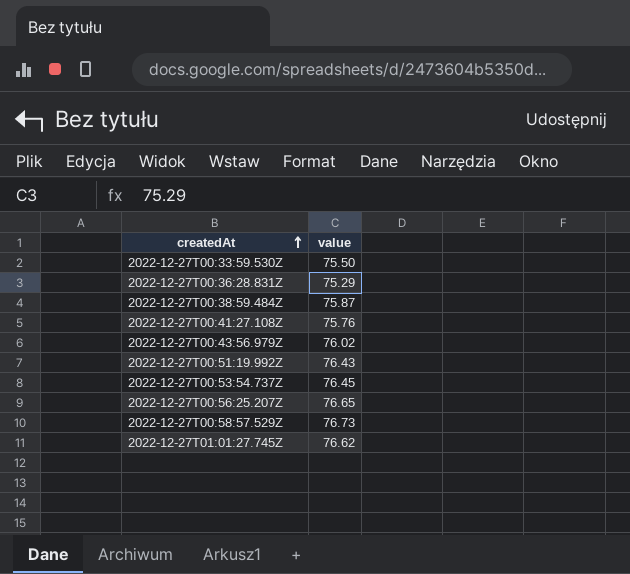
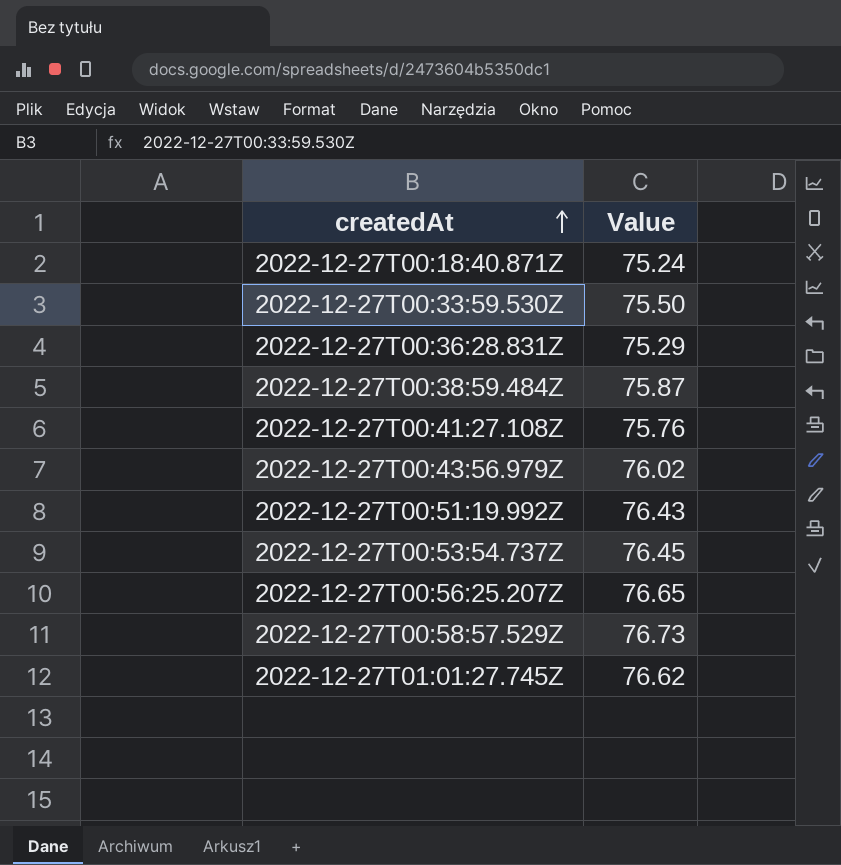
column name: value -> Value
row 2022-12-27T00:18:40.871Z: none -> 75.24

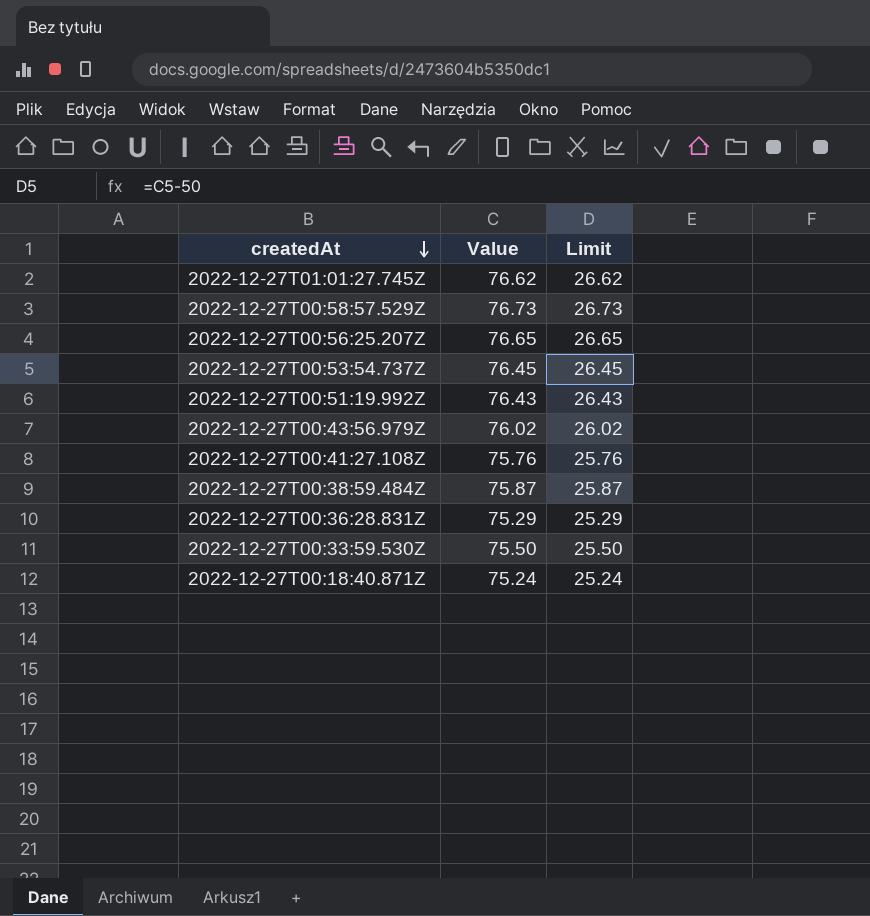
row order: createdAt ascending -> createdAt descending
column Limit | formula: none -> [Value] - 50

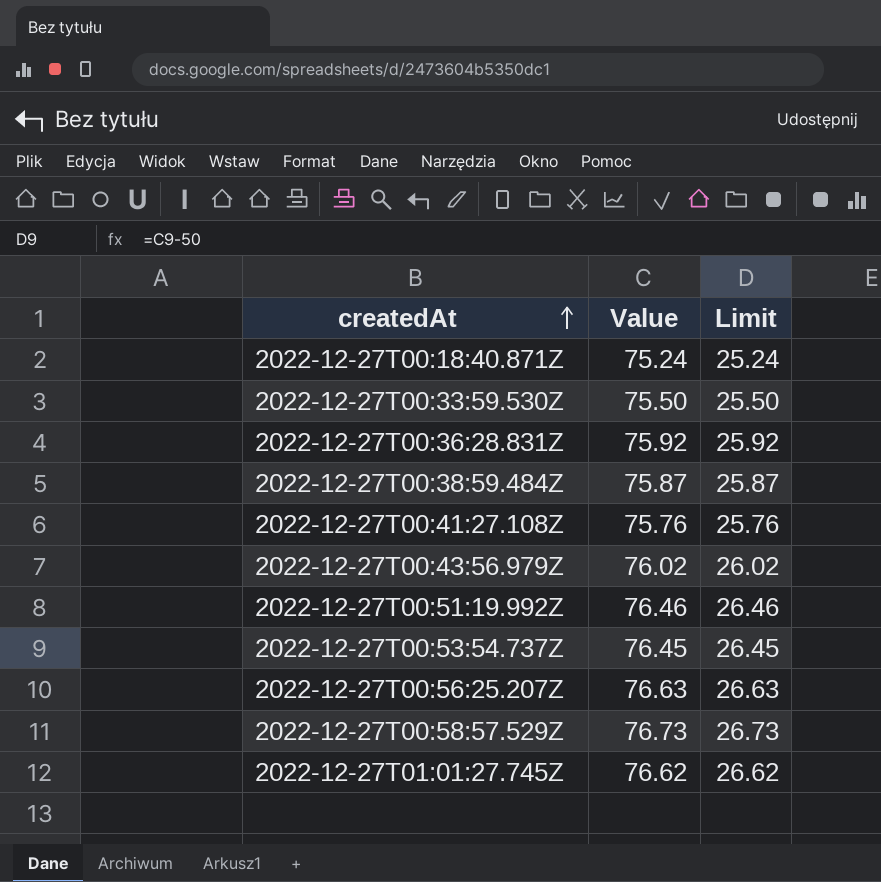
row order: createdAt descending -> createdAt ascending
2022-12-27T00:36:28.831Z | Value: 75.29 -> 75.92
2022-12-27T00:36:28.831Z | Limit: 25.29 -> 25.92
2022-12-27T00:51:19.992Z | Value: 76.43 -> 76.46
2022-12-27T00:51:19.992Z | Limit: 26.43 -> 26.46
2022-12-27T00:56:25.207Z | Value: 76.65 -> 76.63
2022-12-27T00:56:25.207Z | Limit: 26.65 -> 26.63

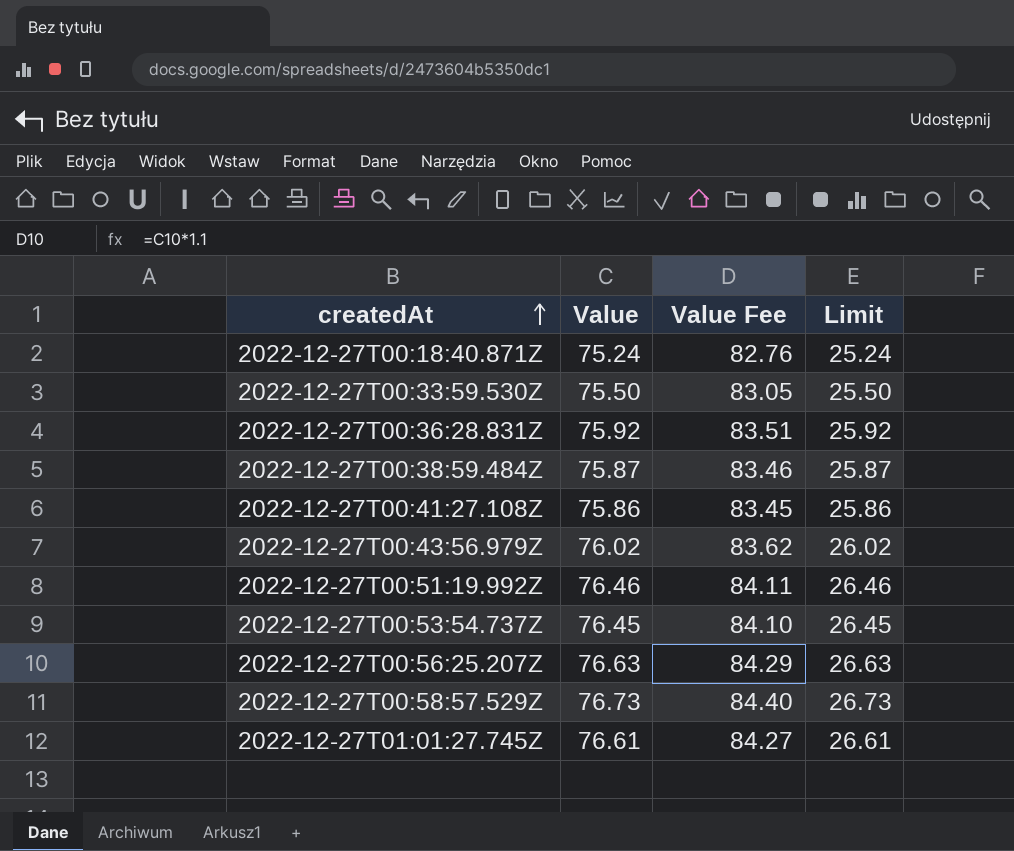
column Value Fee | formula: none -> [Value] * 1.1
2022-12-27T00:41:27.108Z | Value: 75.76 -> 75.86
2022-12-27T00:41:27.108Z | Limit: 25.76 -> 25.86
2022-12-27T01:01:27.745Z | Value: 76.62 -> 76.61
2022-12-27T01:01:27.745Z | Limit: 26.62 -> 26.61

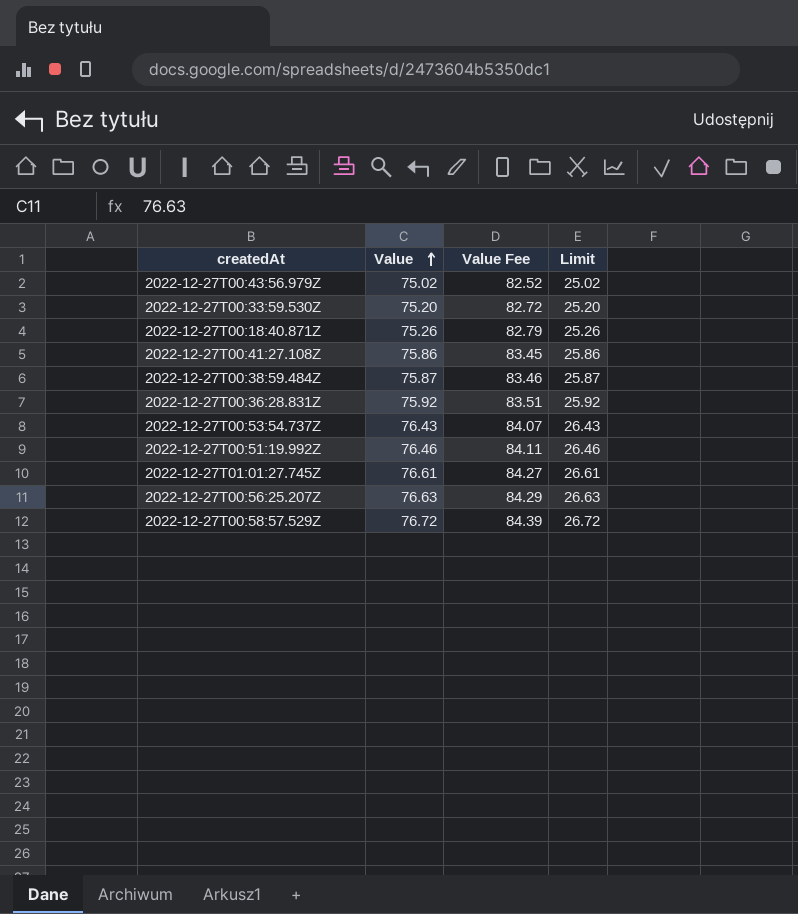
row order: createdAt ascending -> Value ascending
2022-12-27T00:43:56.979Z | Value: 76.02 -> 75.02
2022-12-27T00:43:56.979Z | Value Fee: 83.62 -> 82.52
2022-12-27T00:43:56.979Z | Limit: 26.02 -> 25.02
2022-12-27T00:33:59.530Z | Value: 75.50 -> 75.20
2022-12-27T00:33:59.530Z | Value Fee: 83.05 -> 82.72
2022-12-27T00:33:59.530Z | Limit: 25.50 -> 25.20
2022-12-27T00:18:40.871Z | Value: 75.24 -> 75.26
2022-12-27T00:18:40.871Z | Value Fee: 82.76 -> 82.79
2022-12-27T00:18:40.871Z | Limit: 25.24 -> 25.26
2022-12-27T00:53:54.737Z | Value: 76.45 -> 76.43
2022-12-27T00:53:54.737Z | Value Fee: 84.10 -> 84.07
2022-12-27T00:53:54.737Z | Limit: 26.45 -> 26.43
2022-12-27T00:58:57.529Z | Value: 76.73 -> 76.72
2022-12-27T00:58:57.529Z | Value Fee: 84.40 -> 84.39
2022-12-27T00:58:57.529Z | Limit: 26.73 -> 26.72

